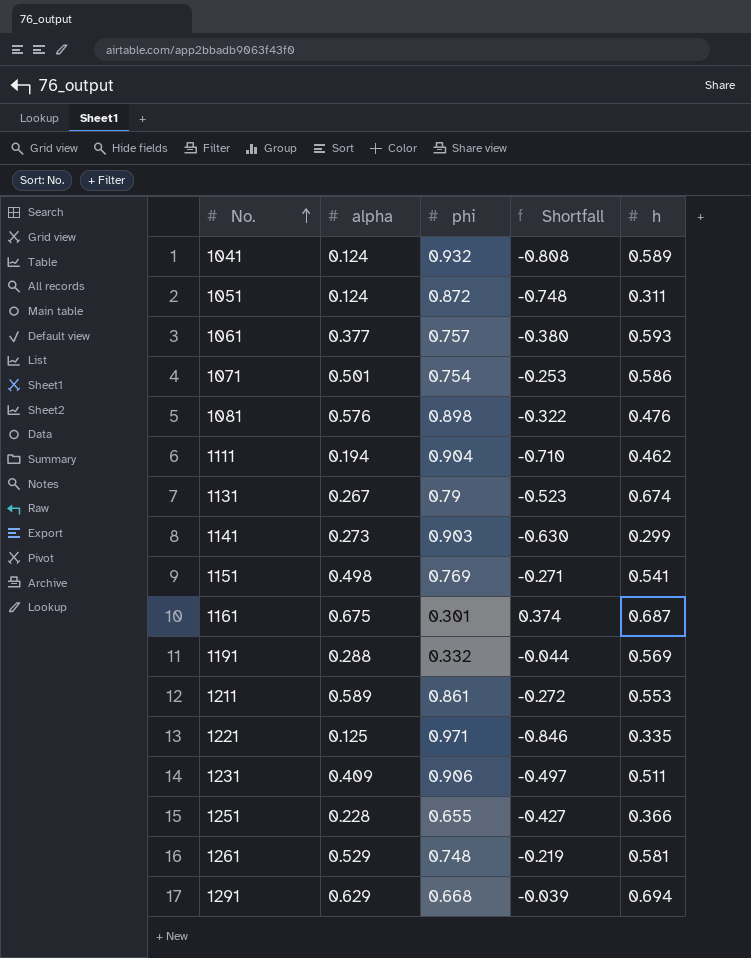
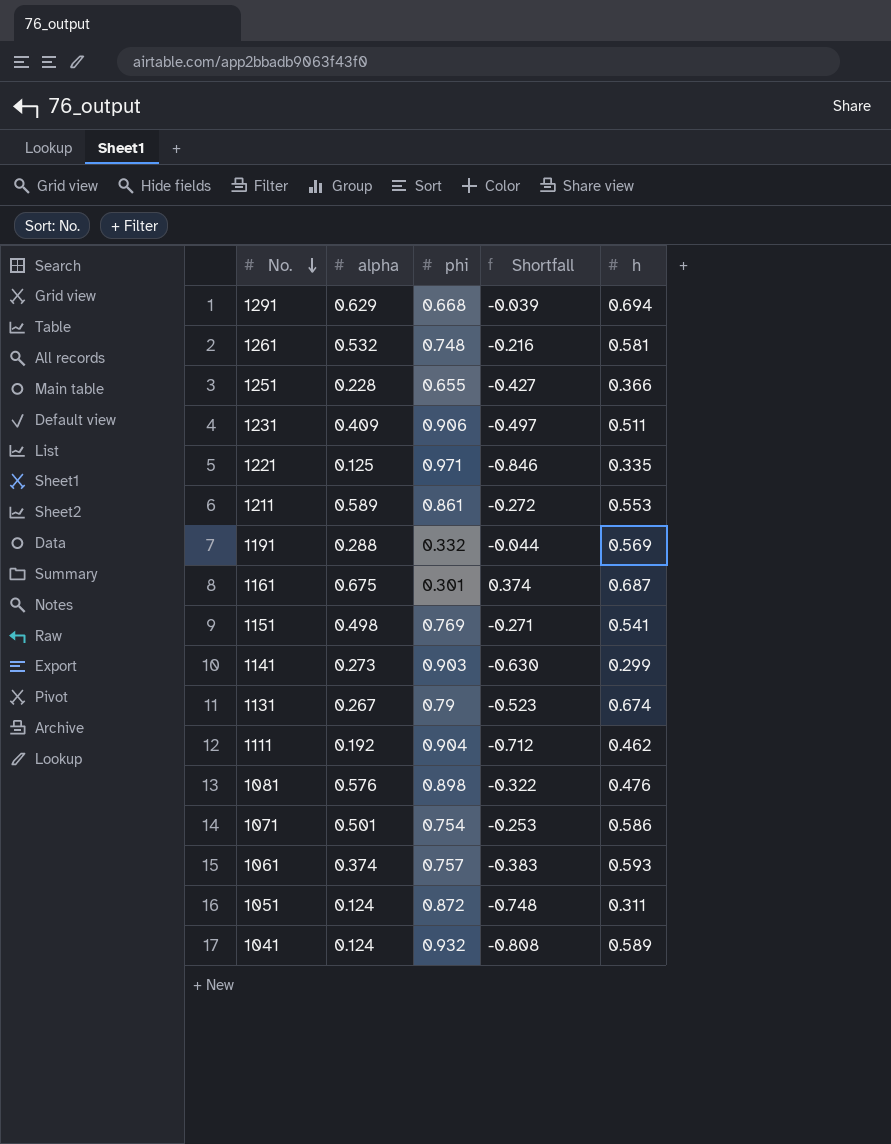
row order: No. ascending -> No. descending
1261 | alpha: 0.529 -> 0.532
1261 | Shortfall: -0.219 -> -0.216
1111 | alpha: 0.194 -> 0.192
1111 | Shortfall: -0.710 -> -0.712
1061 | alpha: 0.377 -> 0.374
1061 | Shortfall: -0.380 -> -0.383

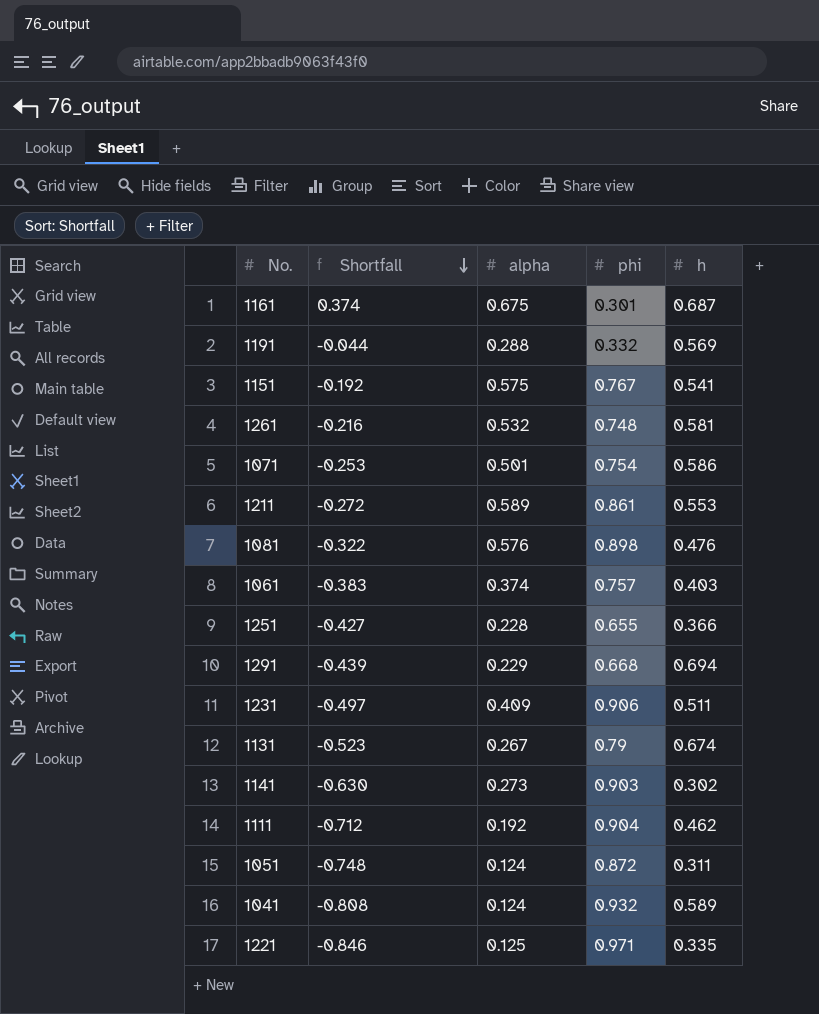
row order: No. descending -> Shortfall descending
column Shortfall | position: 4 -> 2
1151 | Shortfall: -0.271 -> -0.192
1151 | alpha: 0.498 -> 0.575
1151 | phi: 0.769 -> 0.767
1061 | h: 0.593 -> 0.403
1291 | Shortfall: -0.039 -> -0.439
1291 | alpha: 0.629 -> 0.229
1141 | h: 0.299 -> 0.302

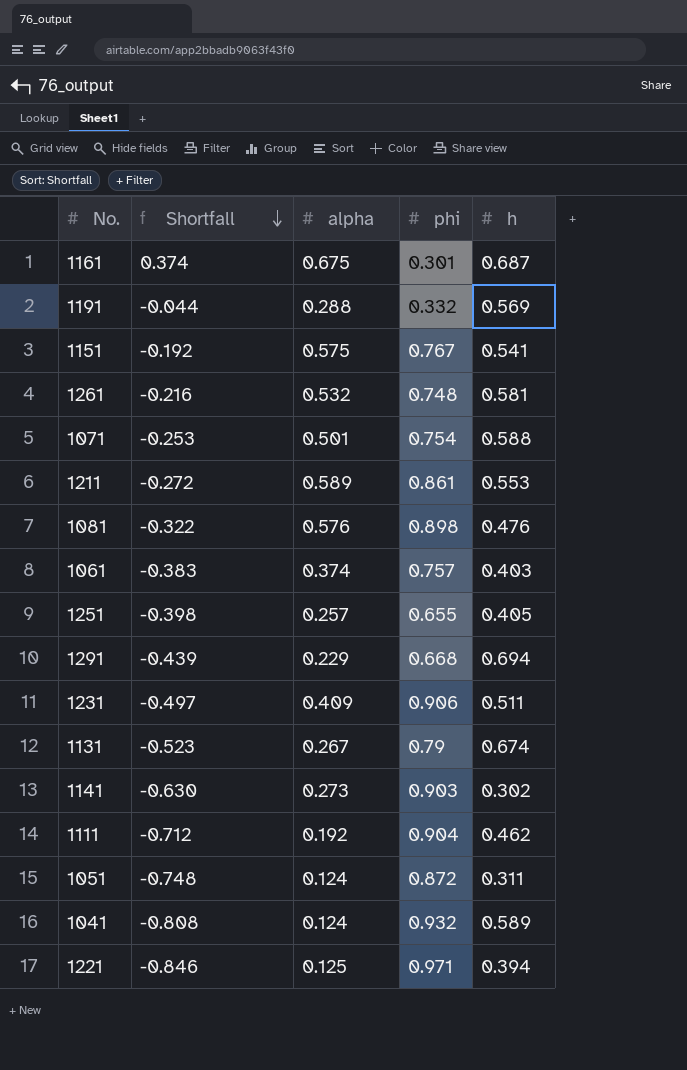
1071 | h: 0.586 -> 0.588
1251 | Shortfall: -0.427 -> -0.398
1251 | alpha: 0.228 -> 0.257
1251 | h: 0.366 -> 0.405
1221 | h: 0.335 -> 0.394

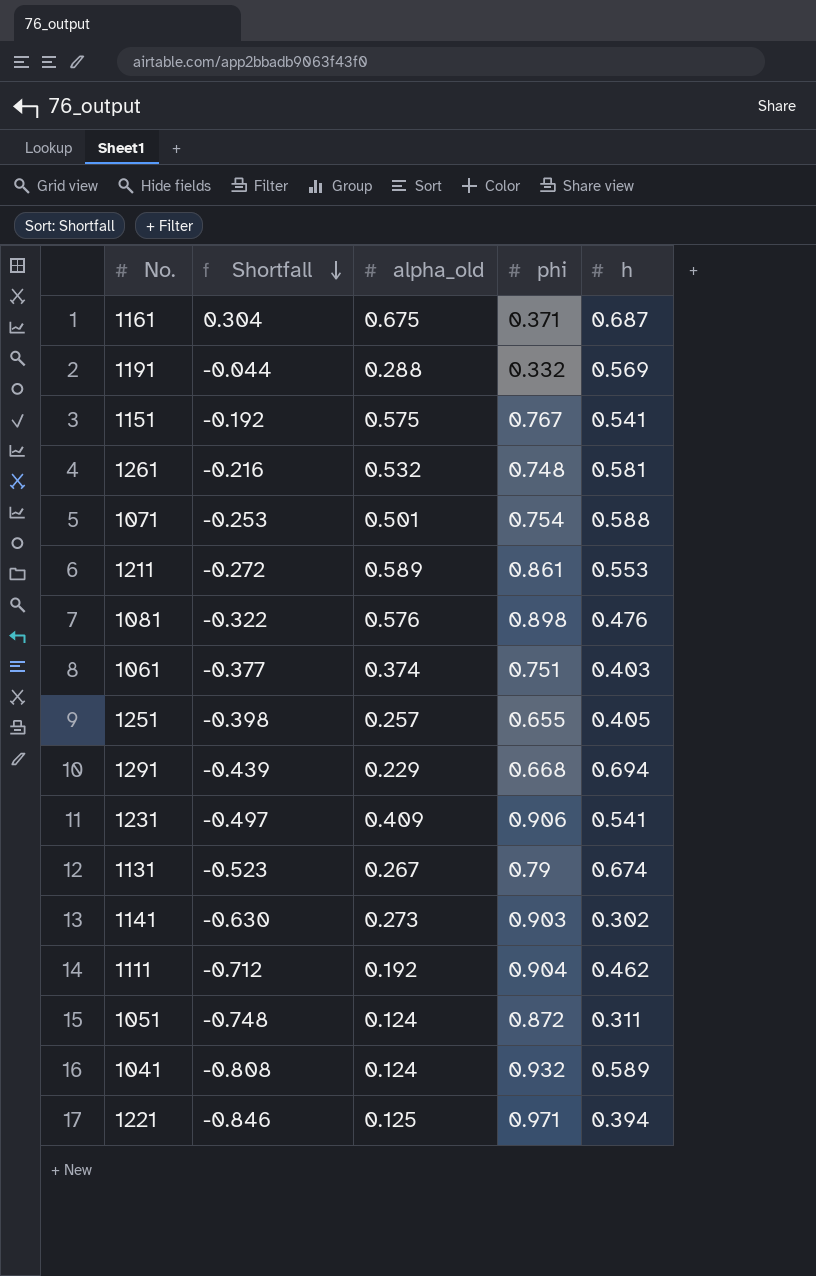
column name: alpha -> alpha_old
1161 | Shortfall: 0.374 -> 0.304
1161 | phi: 0.301 -> 0.371
1061 | Shortfall: -0.383 -> -0.377
1061 | phi: 0.757 -> 0.751
1231 | h: 0.511 -> 0.541

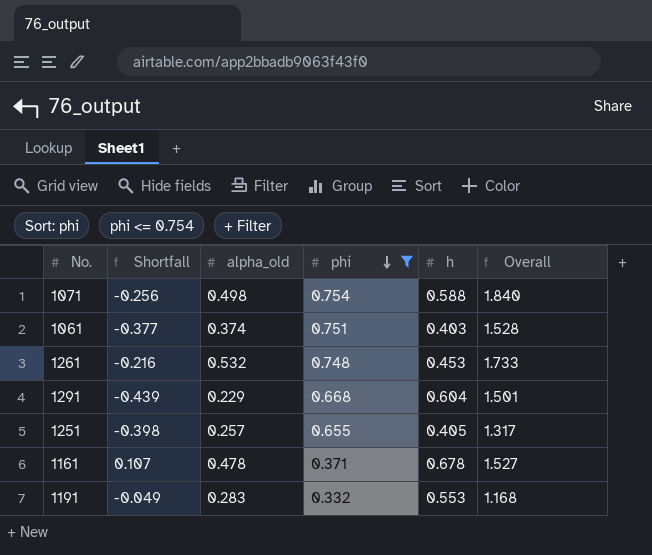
filter: none -> phi <= 0.754
row order: Shortfall descending -> phi descending
column Overall | formula: none -> [alpha_old] + [phi] + [h]
1071 | Shortfall: -0.253 -> -0.256
1071 | alpha_old: 0.501 -> 0.498
1261 | h: 0.581 -> 0.453
1291 | h: 0.694 -> 0.604
1161 | Shortfall: 0.304 -> 0.107
1161 | alpha_old: 0.675 -> 0.478
1161 | h: 0.687 -> 0.678
1191 | Shortfall: -0.044 -> -0.049
1191 | alpha_old: 0.288 -> 0.283
1191 | h: 0.569 -> 0.553

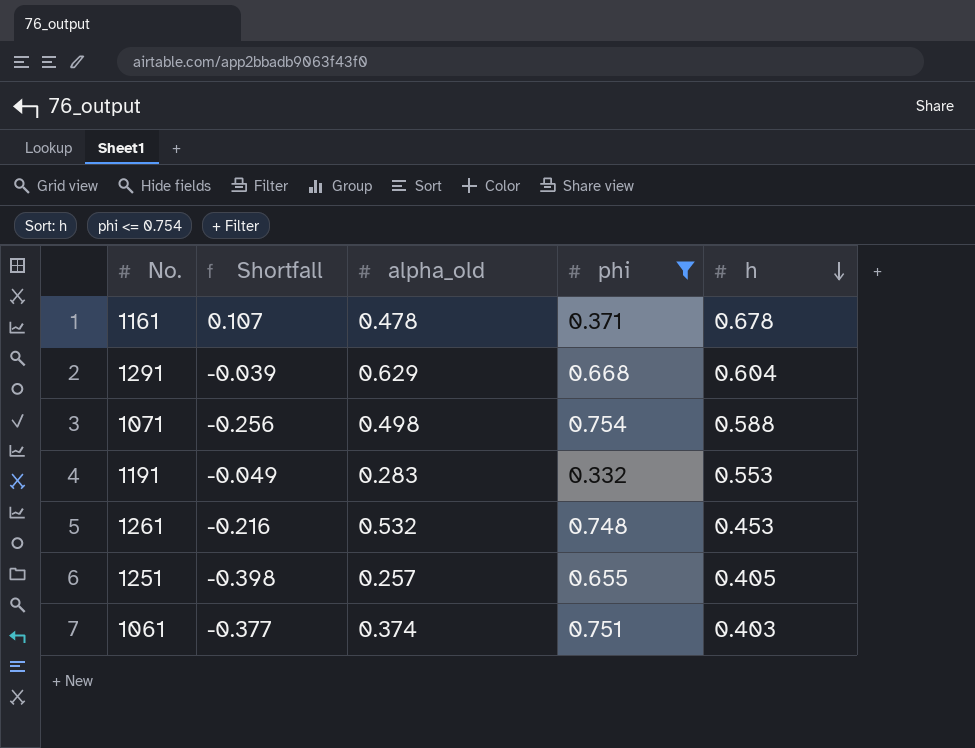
row order: phi descending -> h descending
column Overall | formula: [alpha_old] + [phi] + [h] -> none
1291 | Shortfall: -0.439 -> -0.039
1291 | alpha_old: 0.229 -> 0.629

